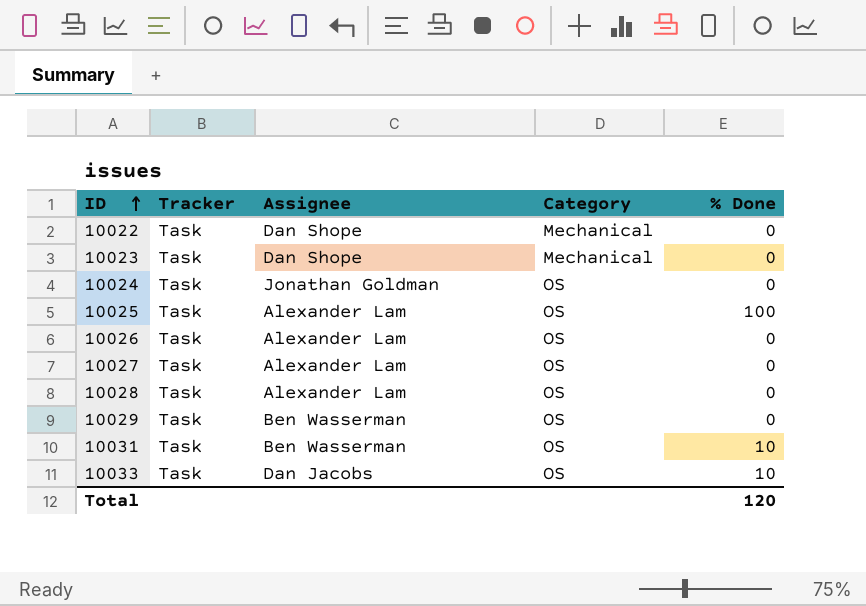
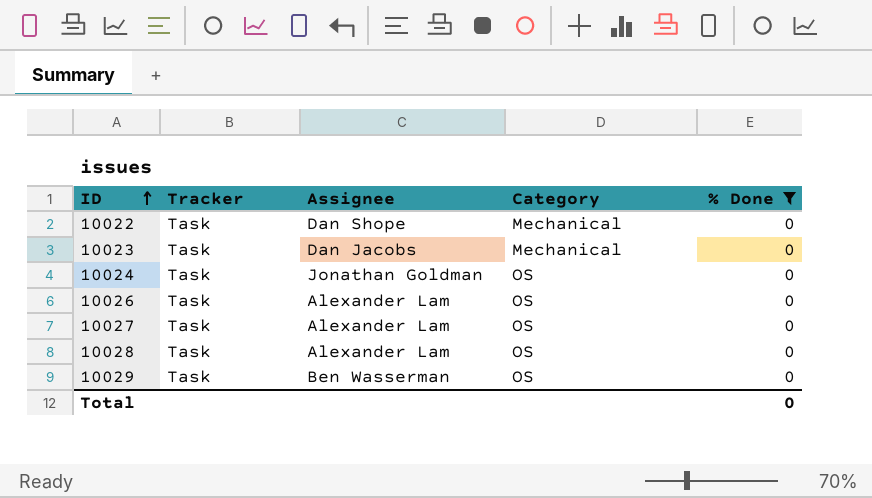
filter: none -> % Done = 0
10023 | Assignee: Dan Shope -> Dan Jacobs
Total | % Done: 120 -> 0

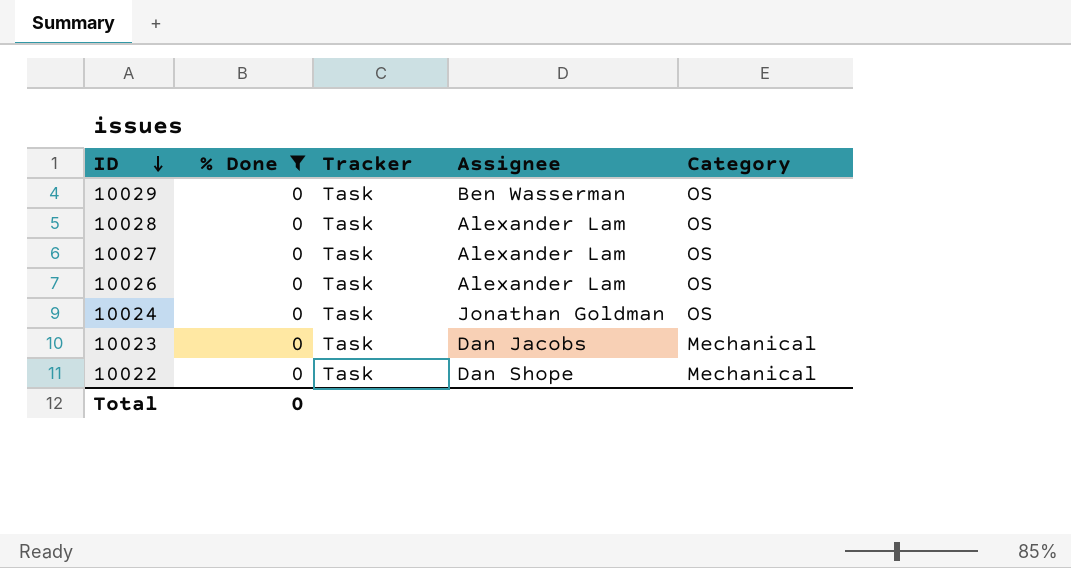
row order: ID ascending -> ID descending
column % Done | position: 5 -> 2

